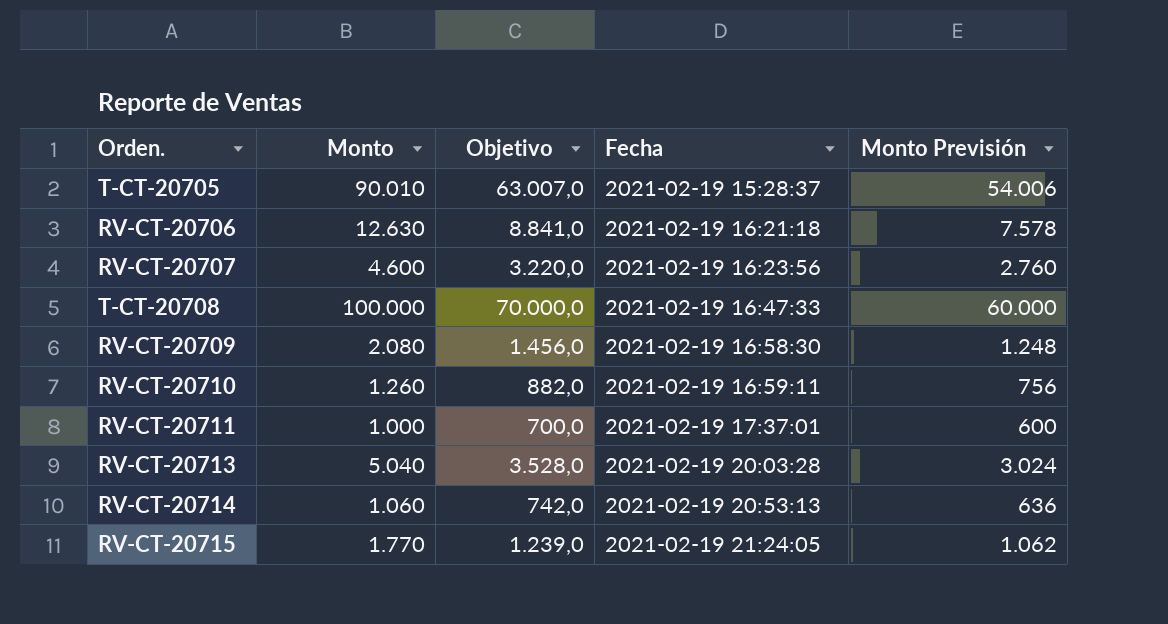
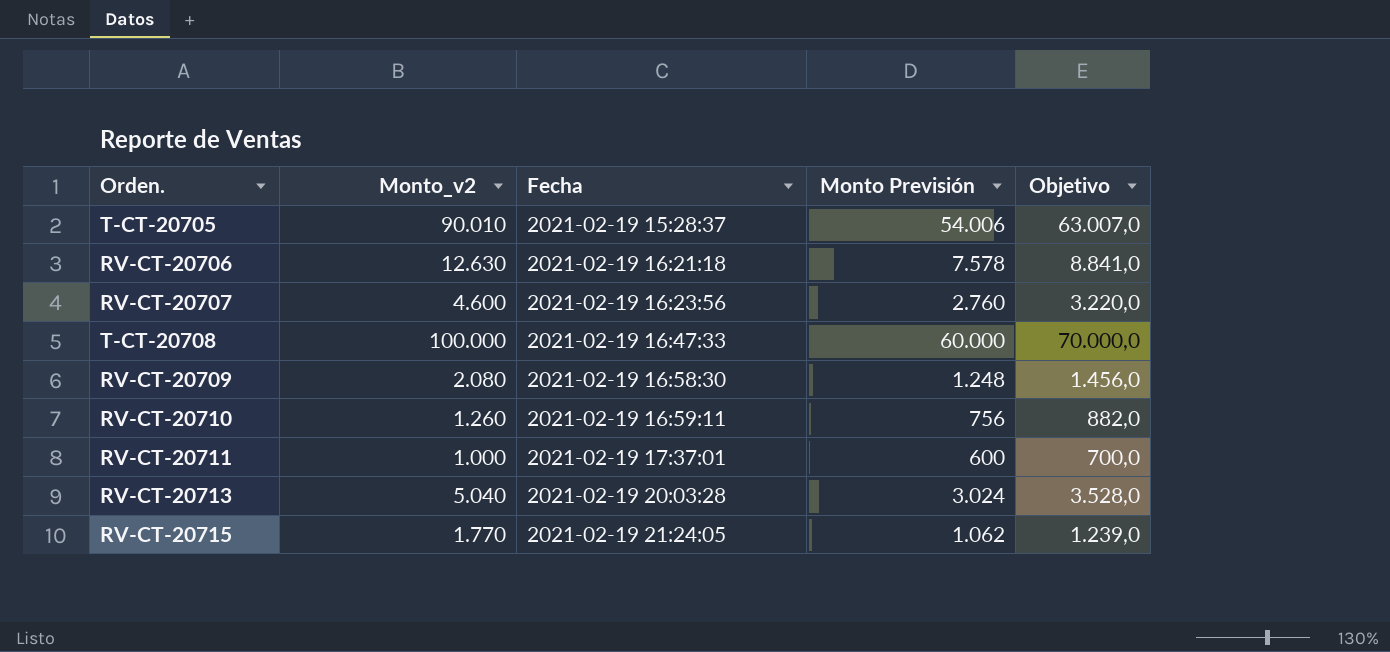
column name: Monto -> Monto_v2
column Objetivo | position: 3 -> 5
row RV-CT-20714: 1.060 | 742,0 | 2021-02-19 20:53:13 | 636 -> none

